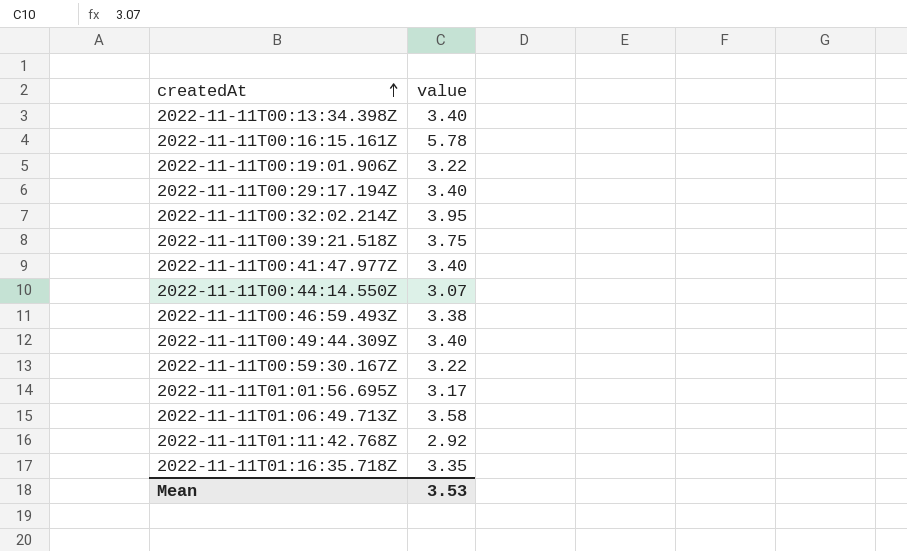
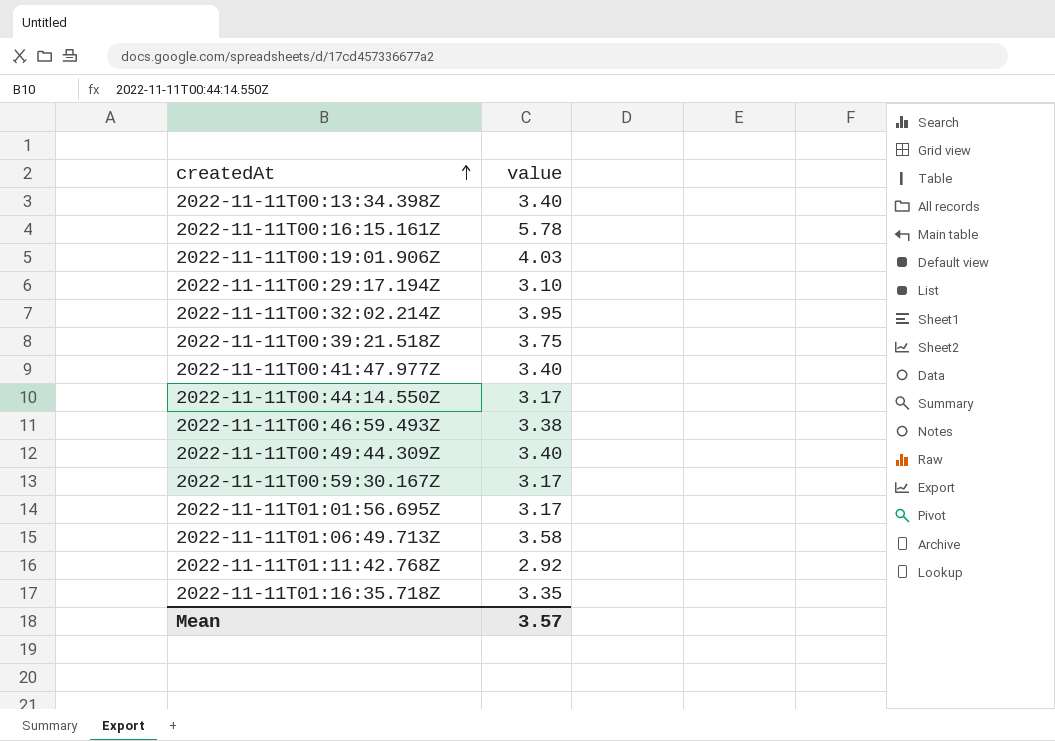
2022-11-11T00:19:01.906Z | value: 3.22 -> 4.03
2022-11-11T00:29:17.194Z | value: 3.40 -> 3.10
2022-11-11T00:44:14.550Z | value: 3.07 -> 3.17
2022-11-11T00:59:30.167Z | value: 3.22 -> 3.17
Mean | value: 3.53 -> 3.57

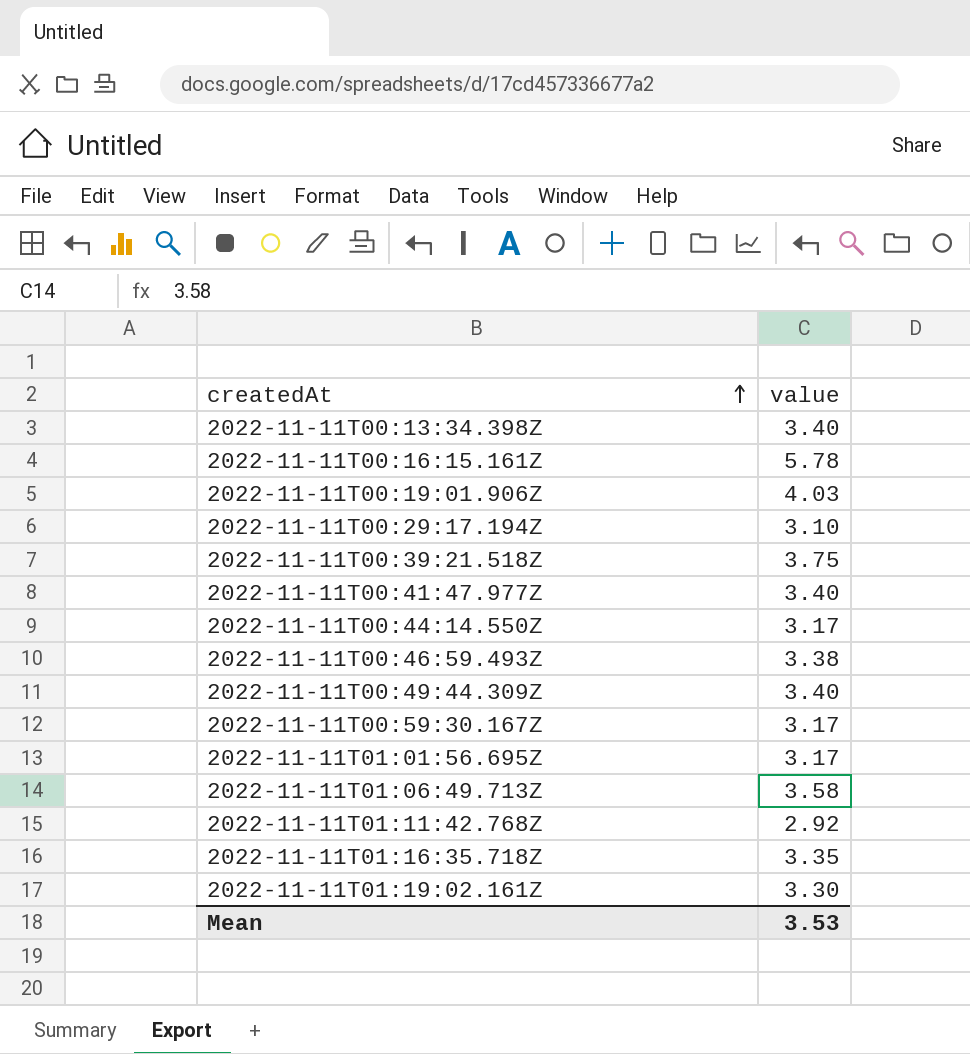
row 2022-11-11T00:32:02.214Z: 3.95 -> none
row 2022-11-11T01:19:02.161Z: none -> 3.30
Mean | value: 3.57 -> 3.53

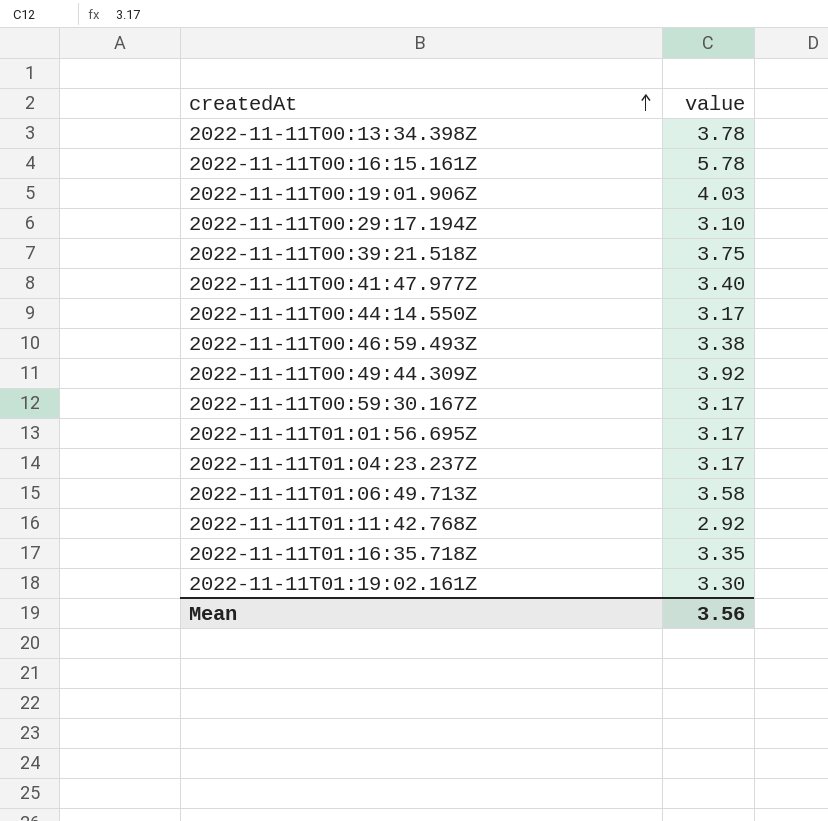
2022-11-11T00:13:34.398Z | value: 3.40 -> 3.78
2022-11-11T00:49:44.309Z | value: 3.40 -> 3.92
row 2022-11-11T01:04:23.237Z: none -> 3.17
Mean | value: 3.53 -> 3.56

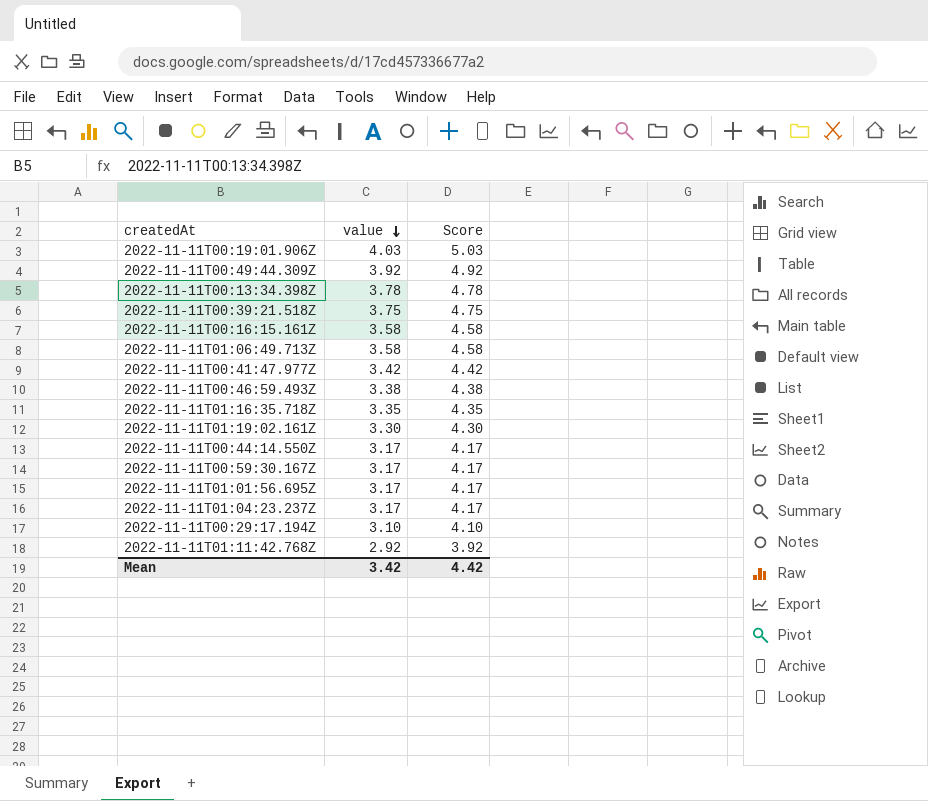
row order: createdAt ascending -> value descending
column Score | formula: none -> [value] + 1
2022-11-11T00:16:15.161Z | value: 5.78 -> 3.58
2022-11-11T00:41:47.977Z | value: 3.40 -> 3.42
Mean | value: 3.56 -> 3.42

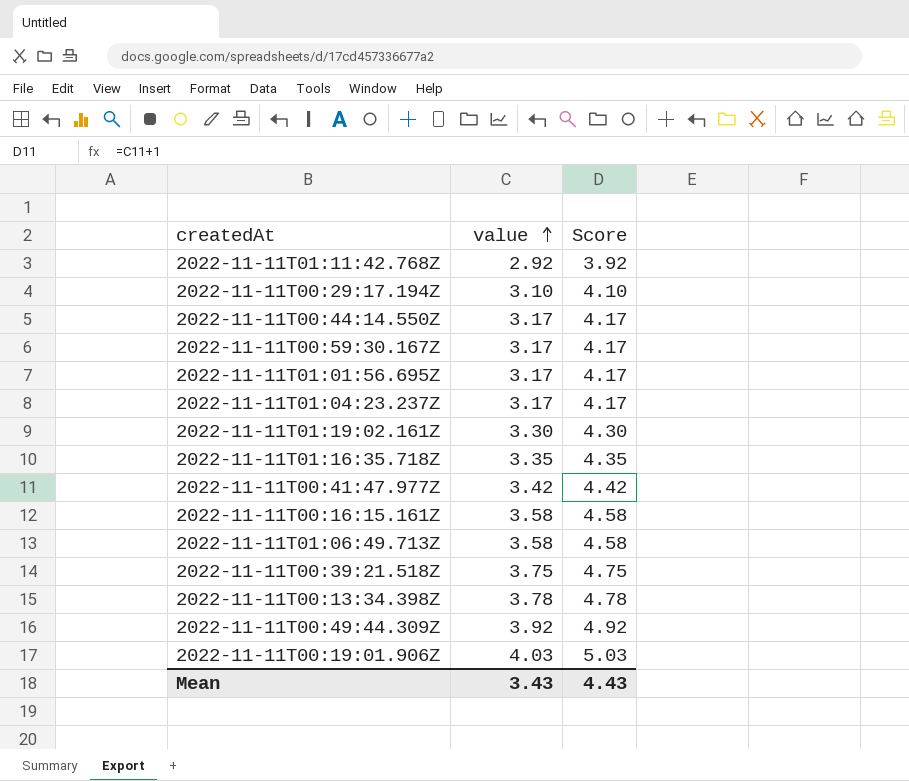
row order: value descending -> value ascending
row 2022-11-11T00:46:59.493Z: 3.38 | 4.38 -> none
Mean | value: 3.42 -> 3.43
Mean | Score: 4.42 -> 4.43

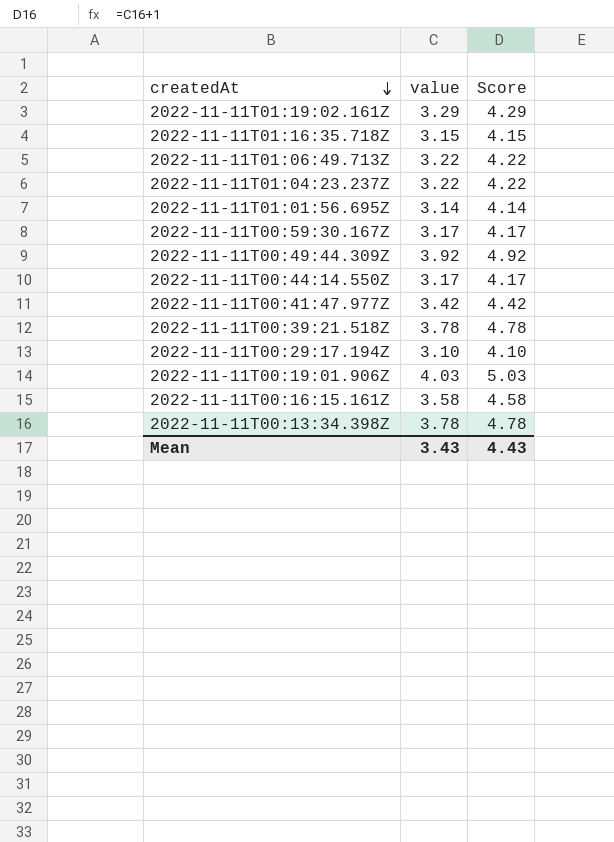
row order: value ascending -> createdAt descending
row 2022-11-11T01:11:42.768Z: 2.92 | 3.92 -> none
2022-11-11T01:19:02.161Z | value: 3.30 -> 3.29
2022-11-11T01:19:02.161Z | Score: 4.30 -> 4.29
2022-11-11T01:16:35.718Z | value: 3.35 -> 3.15
2022-11-11T01:16:35.718Z | Score: 4.35 -> 4.15
2022-11-11T01:06:49.713Z | value: 3.58 -> 3.22
2022-11-11T01:06:49.713Z | Score: 4.58 -> 4.22
2022-11-11T01:04:23.237Z | value: 3.17 -> 3.22
2022-11-11T01:04:23.237Z | Score: 4.17 -> 4.22
2022-11-11T01:01:56.695Z | value: 3.17 -> 3.14
2022-11-11T01:01:56.695Z | Score: 4.17 -> 4.14
2022-11-11T00:39:21.518Z | value: 3.75 -> 3.78
2022-11-11T00:39:21.518Z | Score: 4.75 -> 4.78

